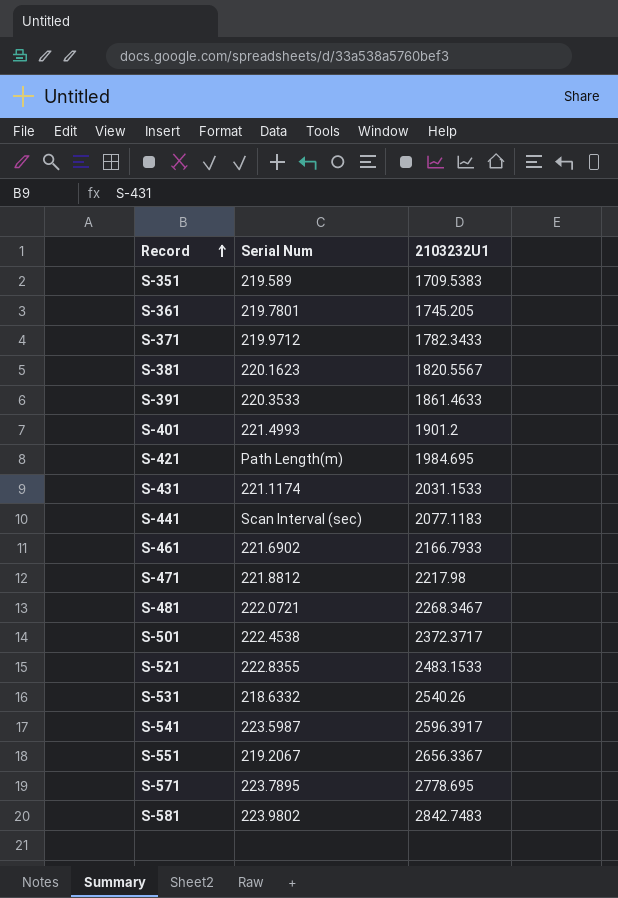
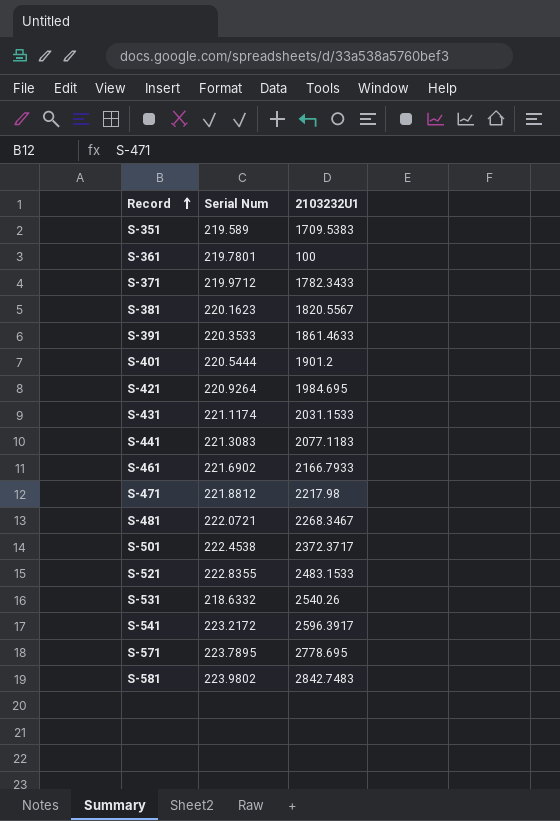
row S-551: 219.2067 | 2656.3367 -> none
S-361 | 2103232U1: 1745.205 -> 100
S-401 | Serial Num: 221.4993 -> 220.5444
S-421 | Serial Num: Path Length(m) -> 220.9264
S-441 | Serial Num: Scan Interval (sec) -> 221.3083
S-541 | Serial Num: 223.5987 -> 223.2172

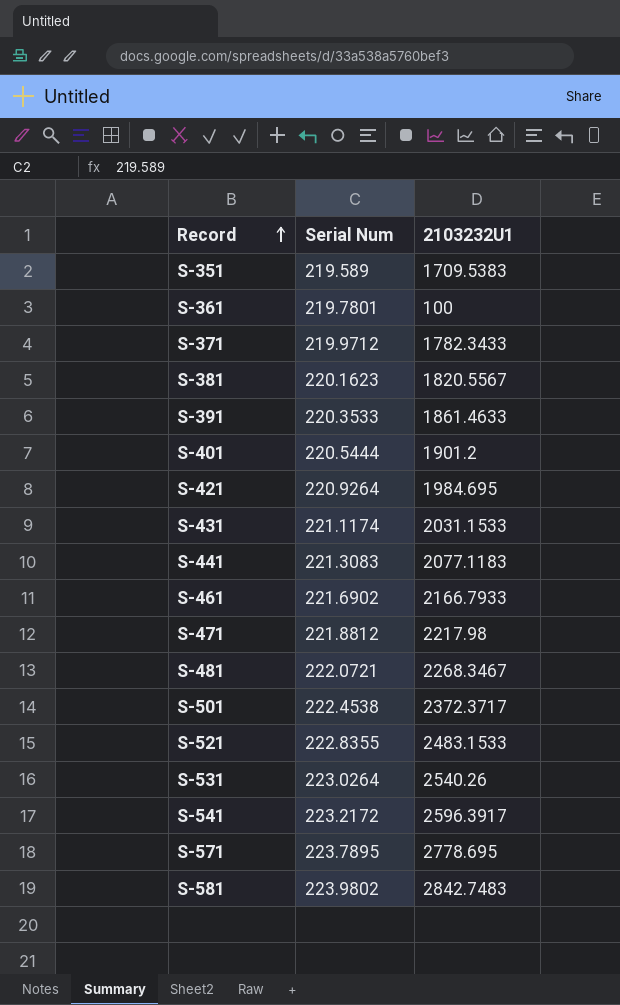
S-531 | Serial Num: 218.6332 -> 223.0264

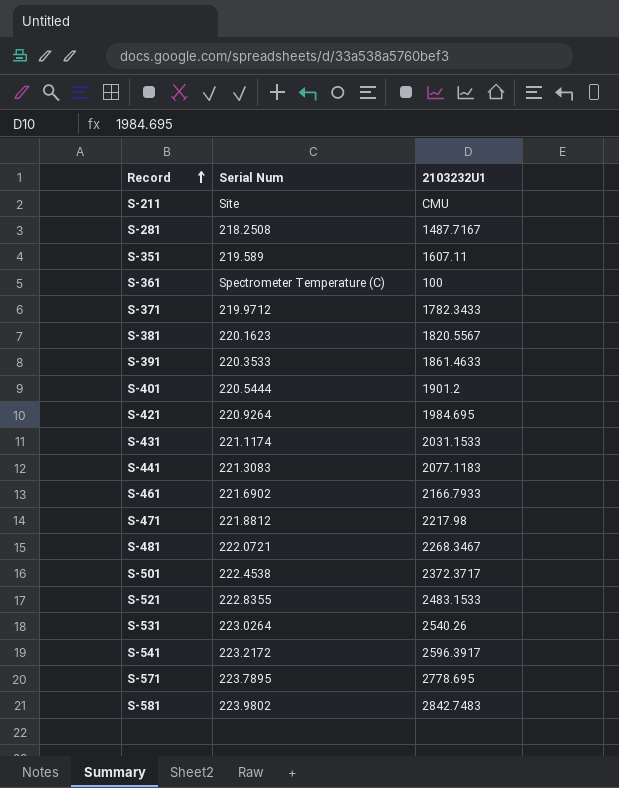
row S-211: none -> Site | CMU
row S-281: none -> 218.2508 | 1487.7167
S-351 | 2103232U1: 1709.5383 -> 1607.11
S-361 | Serial Num: 219.7801 -> Spectrometer Temperature (C)

